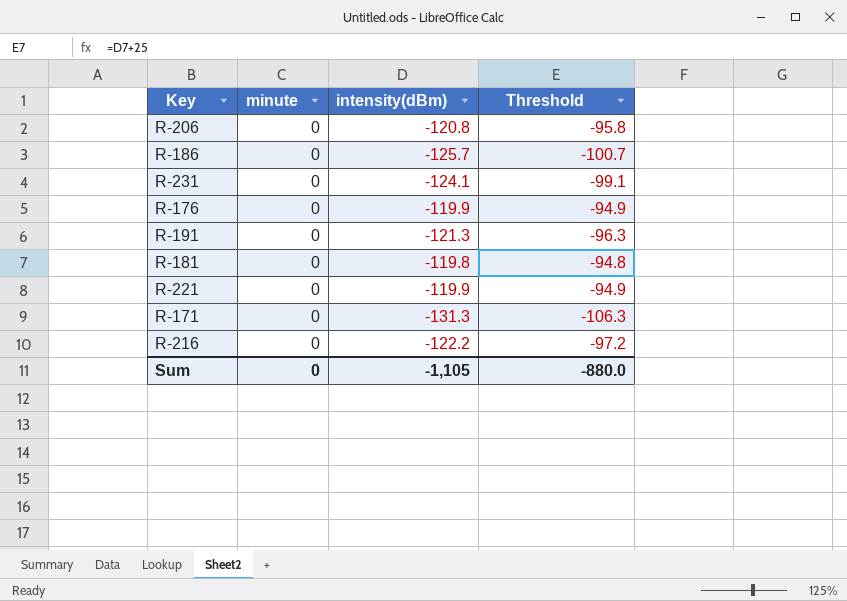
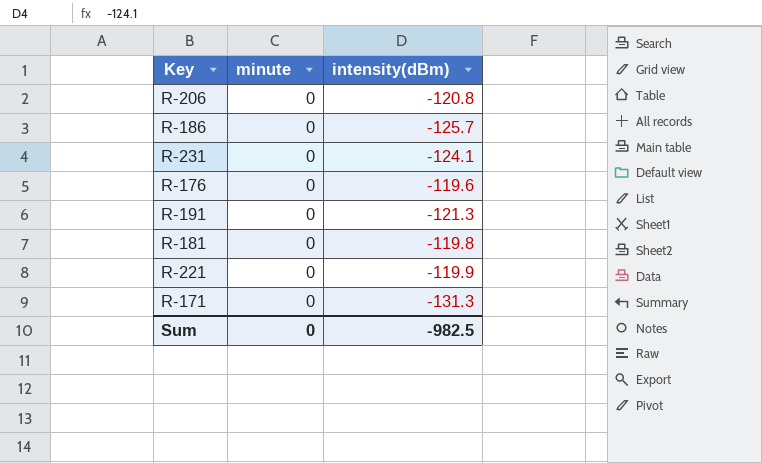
column Threshold | formula: [intensity(dBm)] + 25 -> none
row R-216: 0 | -122.2 | -97.2 -> none
R-176 | intensity(dBm): -119.9 -> -119.6
Sum | intensity(dBm): -1,105 -> -982.5

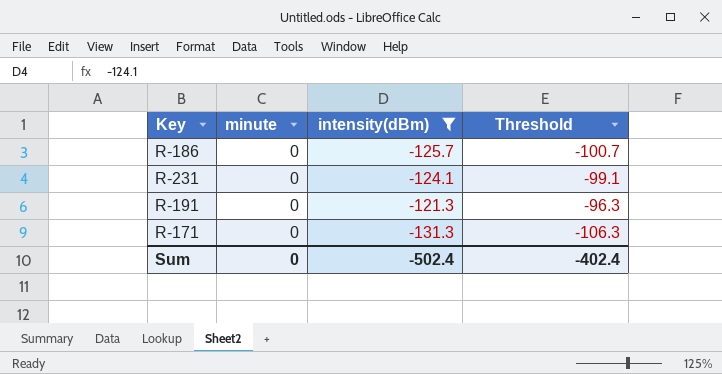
filter: none -> intensity(dBm) <= -121.3
column Threshold | formula: none -> [intensity(dBm)] + 25
Sum | intensity(dBm): -982.5 -> -502.4

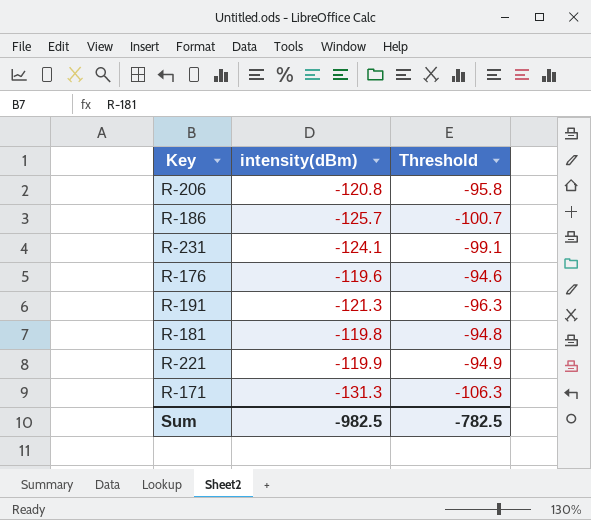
filter: intensity(dBm) <= -121.3 -> none
column minute | position: 2 -> none
Sum | intensity(dBm): -502.4 -> -982.5
Sum | Threshold: -402.4 -> -782.5

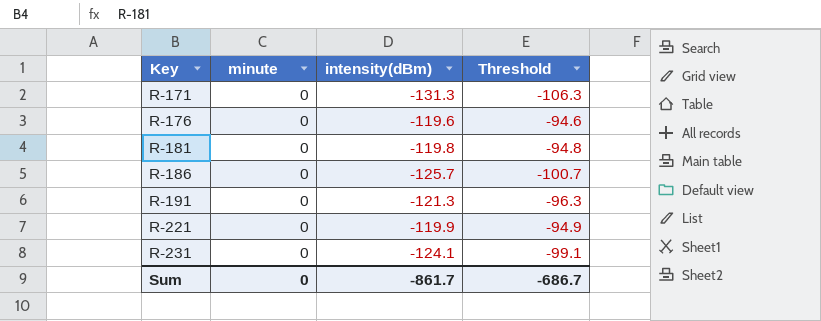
row order: none -> Key ascending
column minute | position: none -> 2
row R-206: -120.8 | -95.8 -> none
Sum | intensity(dBm): -982.5 -> -861.7
Sum | Threshold: -782.5 -> -686.7

